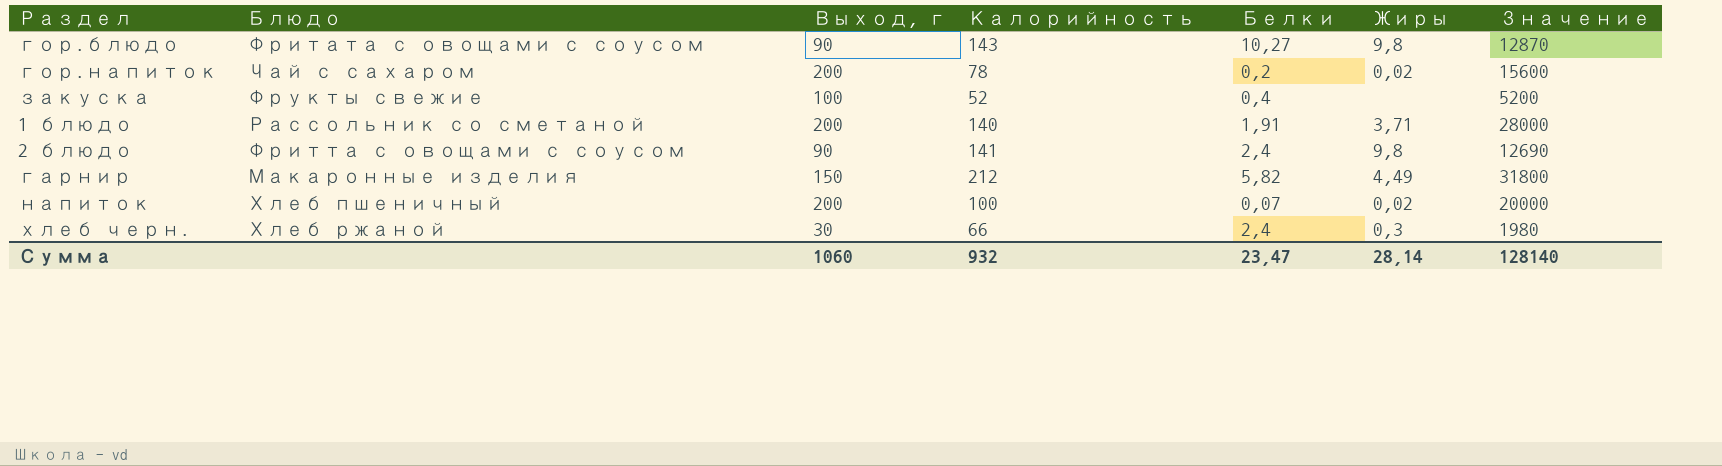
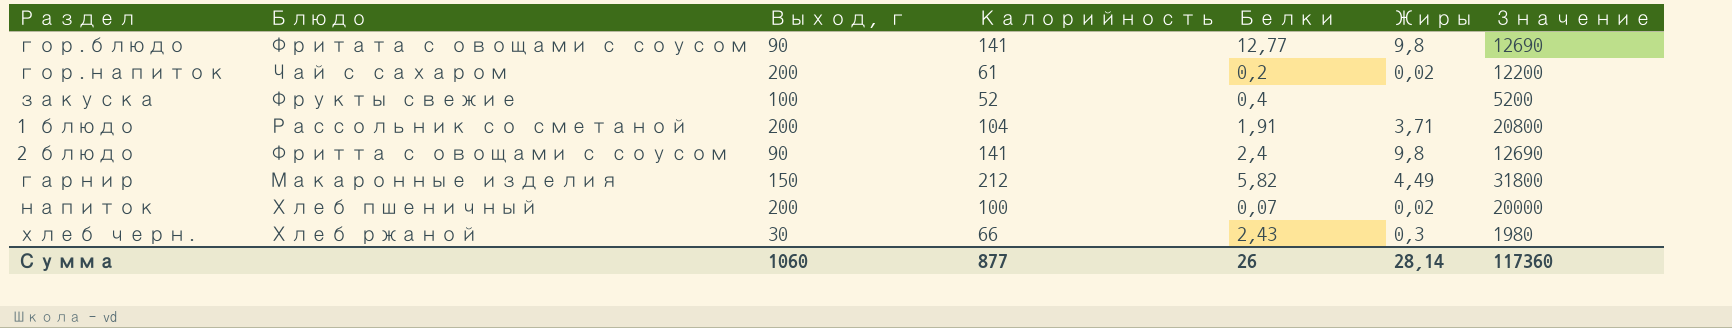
гор.блюдо | Калорийность: 143 -> 141
гор.блюдо | Белки: 10,27 -> 12,77
гор.блюдо | Значение: 12870 -> 12690
гор.напиток | Калорийность: 78 -> 61
гор.напиток | Значение: 15600 -> 12200
1 блюдо | Калорийность: 140 -> 104
1 блюдо | Значение: 28000 -> 20800
хлеб черн. | Белки: 2,4 -> 2,43
Сумма | Калорийность: 932 -> 877
Сумма | Белки: 23,47 -> 26
Сумма | Значение: 128140 -> 117360

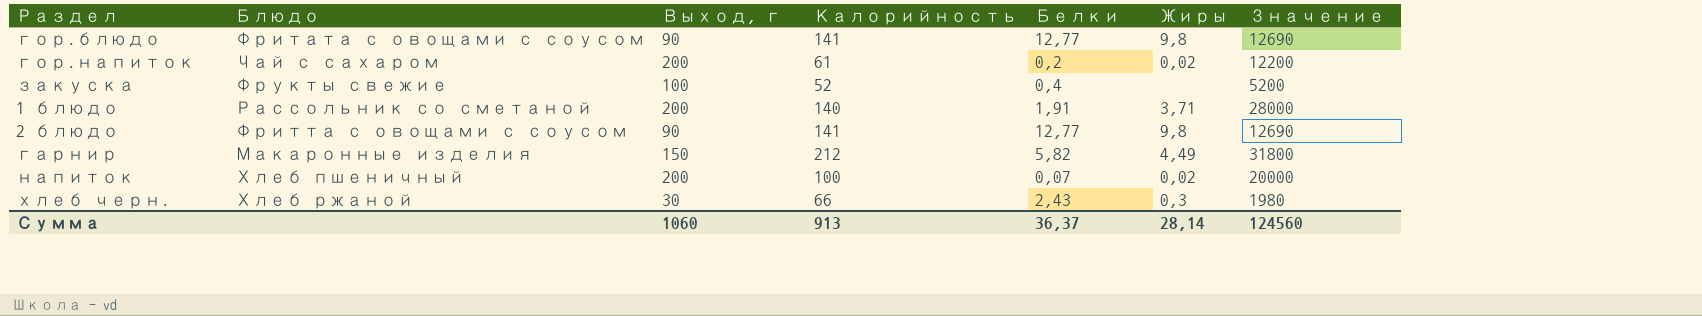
1 блюдо | Калорийность: 104 -> 140
1 блюдо | Значение: 20800 -> 28000
2 блюдо | Белки: 2,4 -> 12,77
Сумма | Калорийность: 877 -> 913
Сумма | Белки: 26 -> 36,37
Сумма | Значение: 117360 -> 124560

